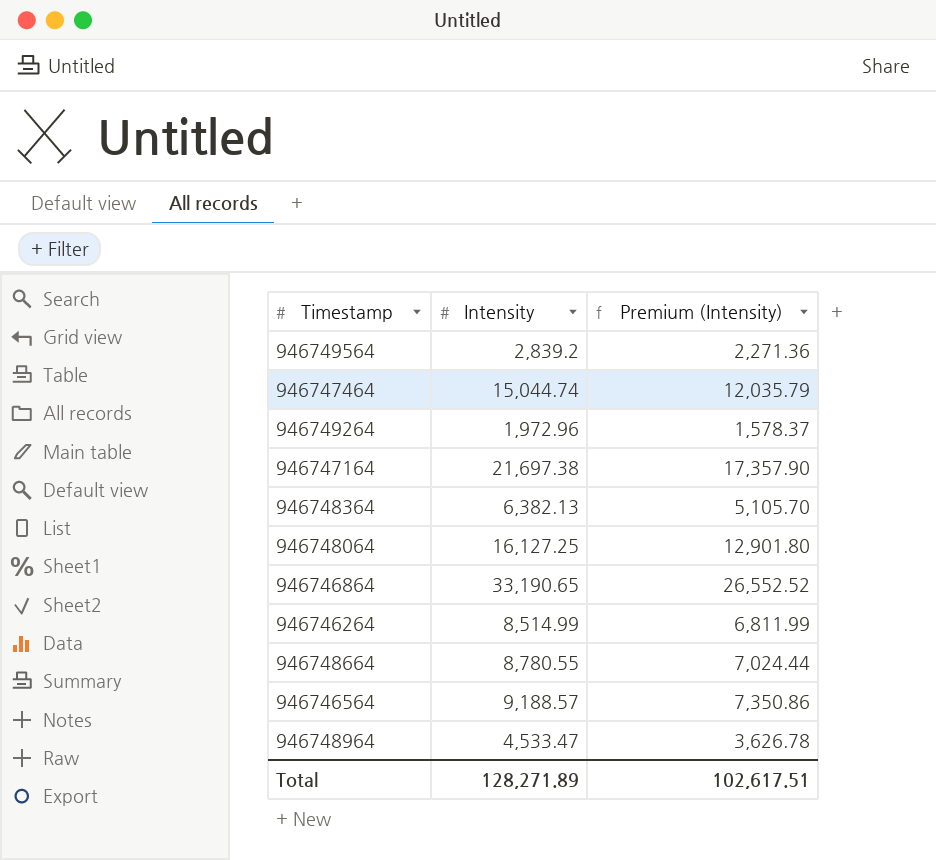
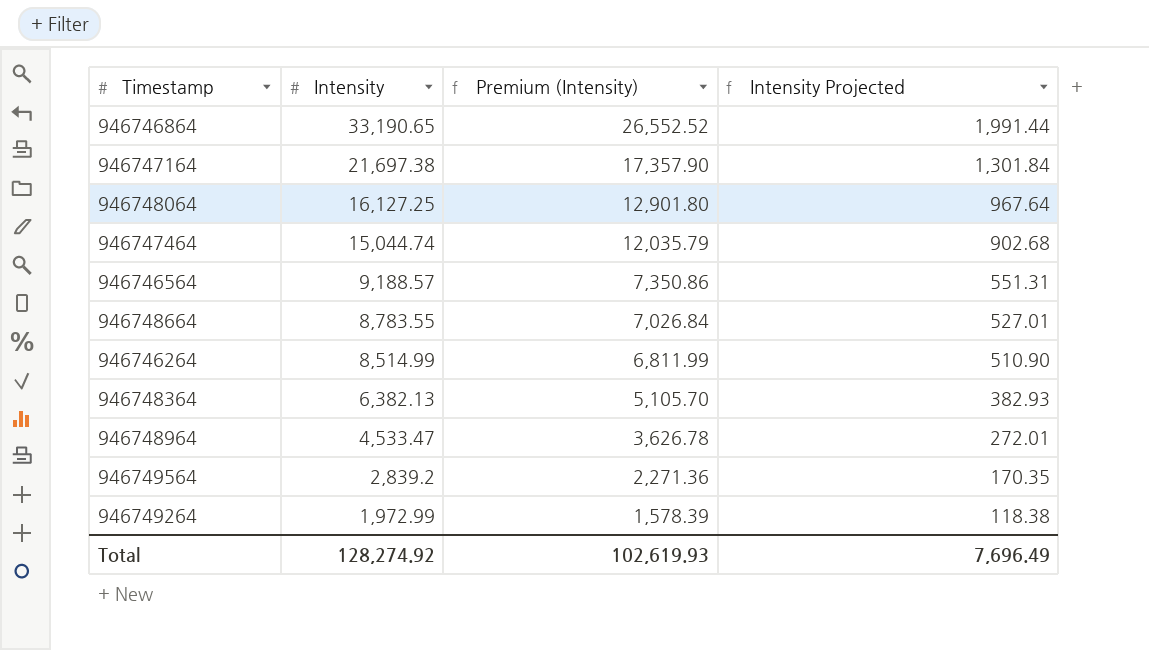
row order: none -> Intensity descending
column Intensity Projected | formula: none -> [Intensity] * 0.06
946748664 | Intensity: 8,780.55 -> 8,783.55
946748664 | Premium (Intensity): 7,024.44 -> 7,026.84
946749264 | Intensity: 1,972.96 -> 1,972.99
946749264 | Premium (Intensity): 1,578.37 -> 1,578.39
Total | Intensity: 128,271.89 -> 128,274.92
Total | Premium (Intensity): 102,617.51 -> 102,619.93

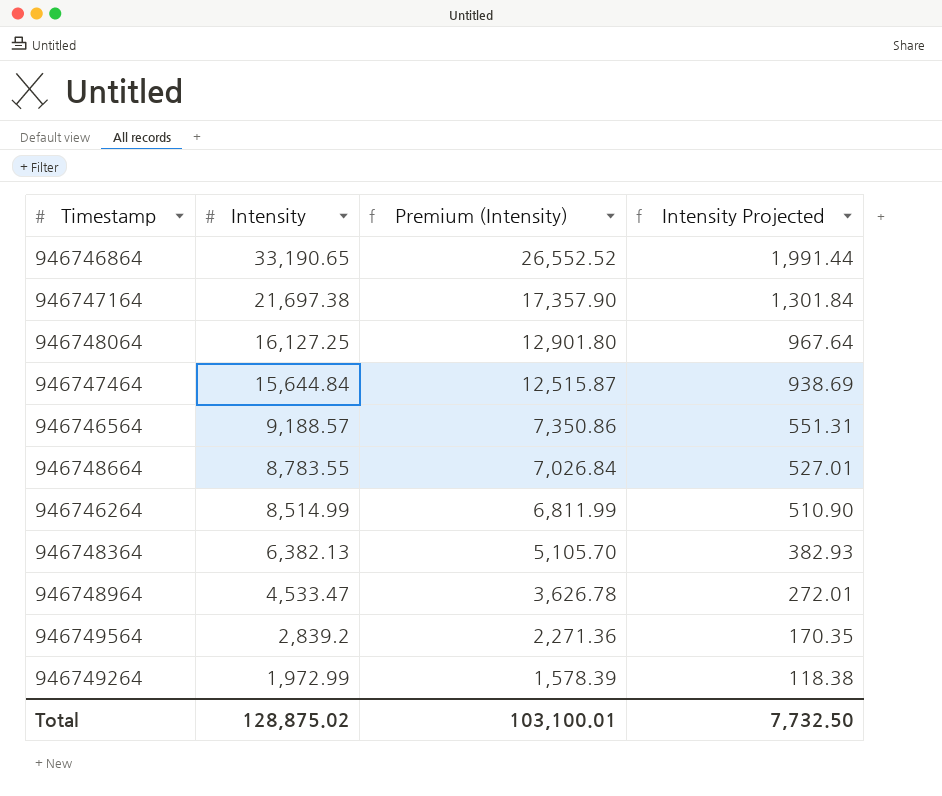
946747464 | Intensity: 15,044.74 -> 15,644.84
946747464 | Premium (Intensity): 12,035.79 -> 12,515.87
946747464 | Intensity Projected: 902.68 -> 938.69
Total | Intensity: 128,274.92 -> 128,875.02
Total | Premium (Intensity): 102,619.93 -> 103,100.01
Total | Intensity Projected: 7,696.49 -> 7,732.50

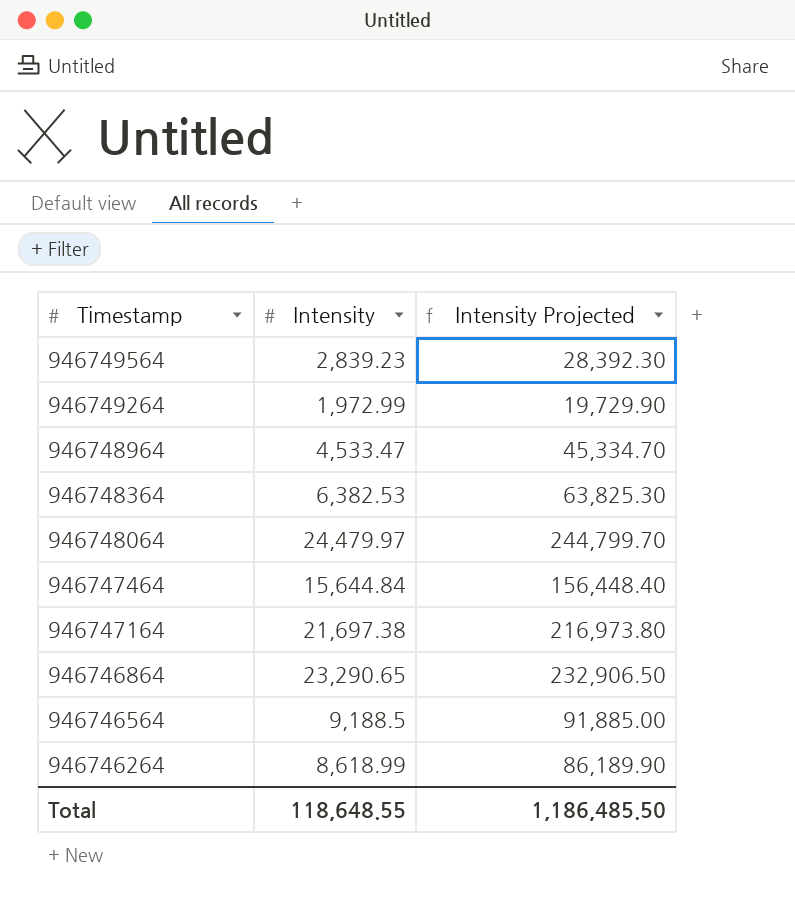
row order: Intensity descending -> Timestamp descending
column Premium (Intensity) | formula: [Intensity] * 0.8 -> none
column Intensity Projected | formula: [Intensity] * 0.06 -> [Intensity] * 10
row 946748664: 8,783.55 | 7,026.84 | 527.01 -> none
946749564 | Intensity: 2,839.2 -> 2,839.23
946748364 | Intensity: 6,382.13 -> 6,382.53
946748064 | Intensity: 16,127.25 -> 24,479.97
946746864 | Intensity: 33,190.65 -> 23,290.65
946746564 | Intensity: 9,188.57 -> 9,188.5
946746264 | Intensity: 8,514.99 -> 8,618.99
Total | Intensity: 128,875.02 -> 118,648.55
Total | Intensity Projected: 7,732.50 -> 1,186,485.50

